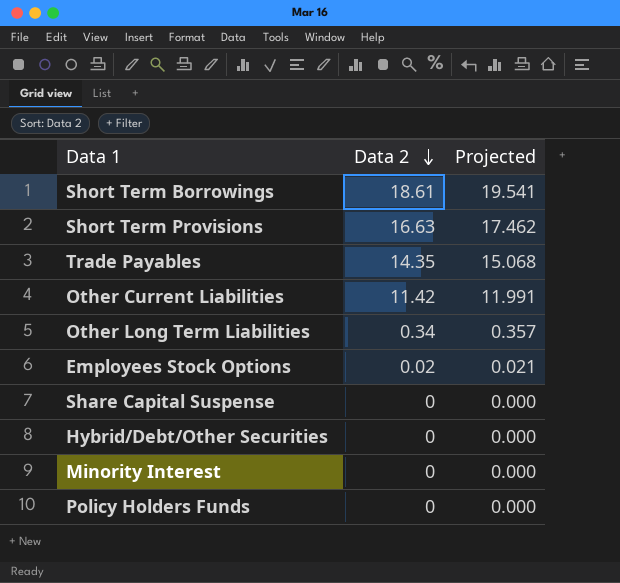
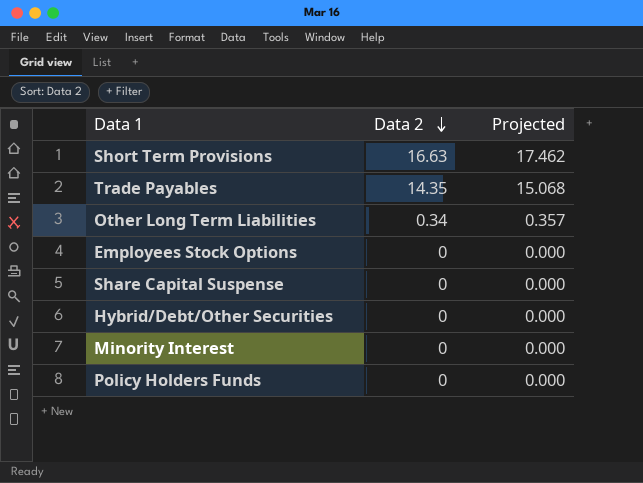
row Short Term Borrowings: 18.61 | 19.541 -> none
row Other Current Liabilities: 11.42 | 11.991 -> none
Employees Stock Options | Data 2: 0.02 -> 0
Employees Stock Options | Projected: 0.021 -> 0.000

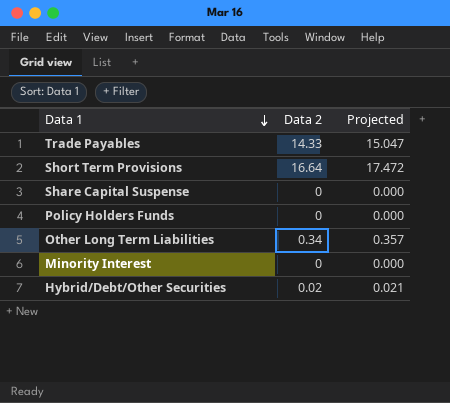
row order: Data 2 descending -> Data 1 descending
row Employees Stock Options: 0 | 0.000 -> none
Trade Payables | Data 2: 14.35 -> 14.33
Trade Payables | Projected: 15.068 -> 15.047
Short Term Provisions | Data 2: 16.63 -> 16.64
Short Term Provisions | Projected: 17.462 -> 17.472
Hybrid/Debt/Other Securities | Data 2: 0 -> 0.02
Hybrid/Debt/Other Securities | Projected: 0.000 -> 0.021

